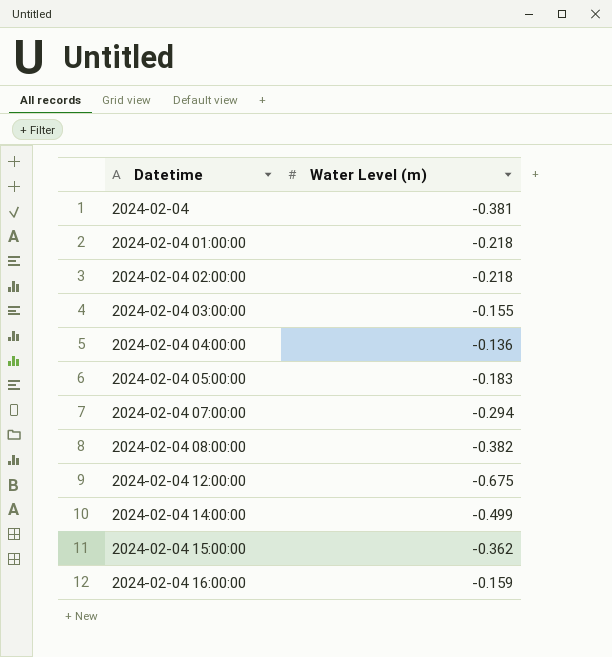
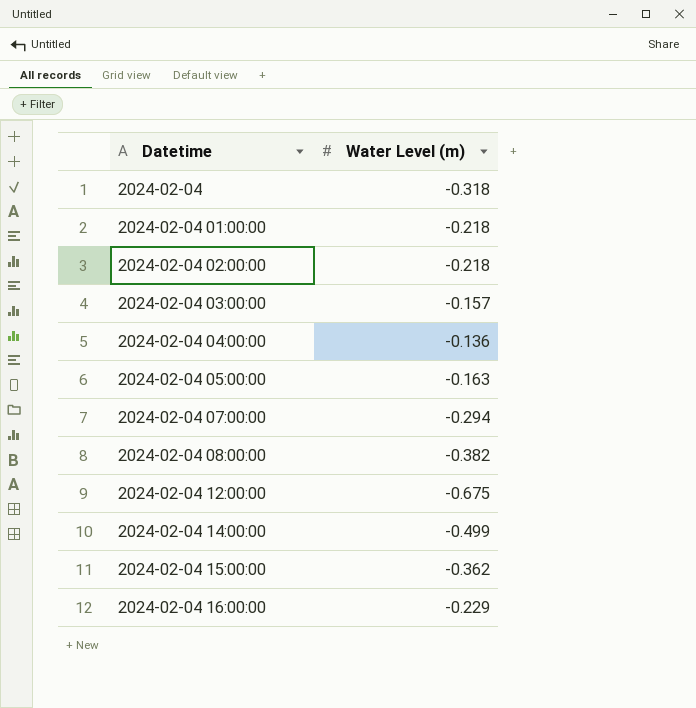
2024-02-04 | Water Level (m): -0.381 -> -0.318
2024-02-04 03:00:00 | Water Level (m): -0.155 -> -0.157
2024-02-04 05:00:00 | Water Level (m): -0.183 -> -0.163
2024-02-04 16:00:00 | Water Level (m): -0.159 -> -0.229

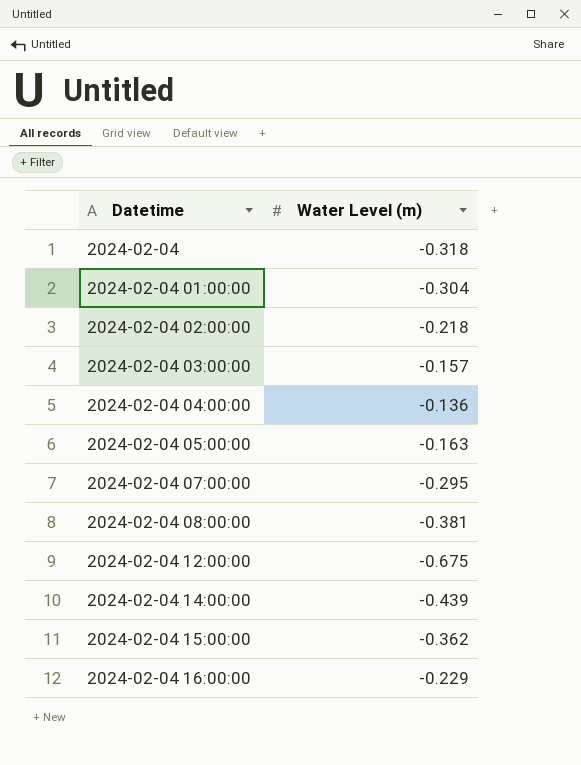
2024-02-04 01:00:00 | Water Level (m): -0.218 -> -0.304
2024-02-04 07:00:00 | Water Level (m): -0.294 -> -0.295
2024-02-04 08:00:00 | Water Level (m): -0.382 -> -0.381
2024-02-04 14:00:00 | Water Level (m): -0.499 -> -0.439

